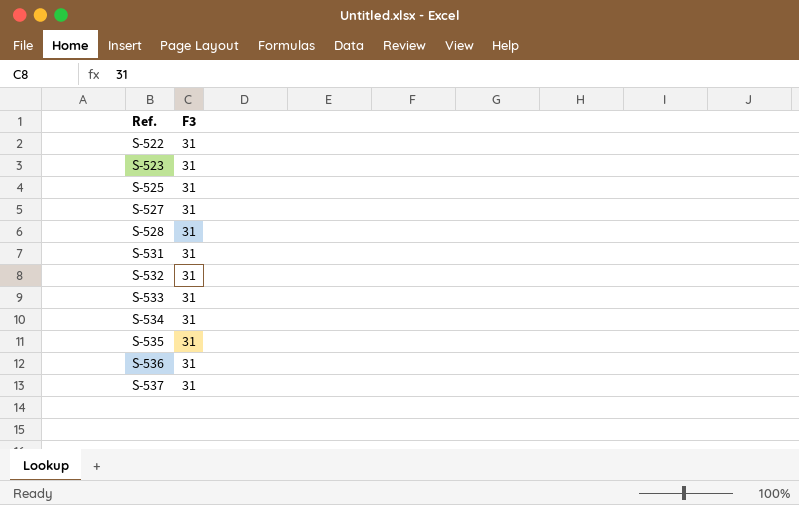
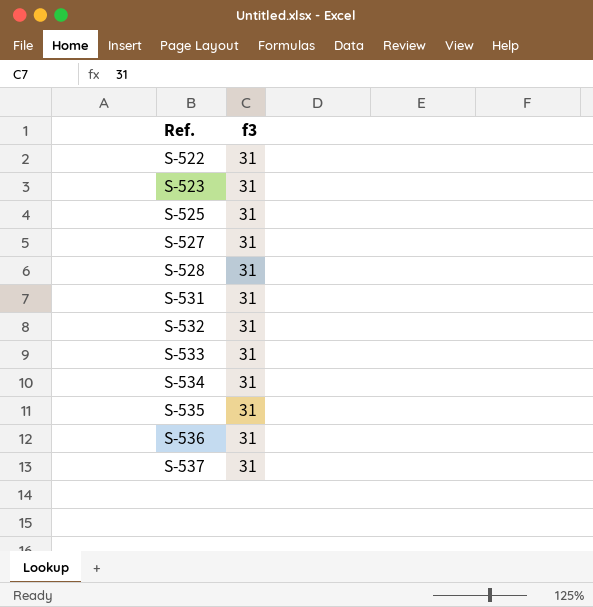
column name: F3 -> f3

